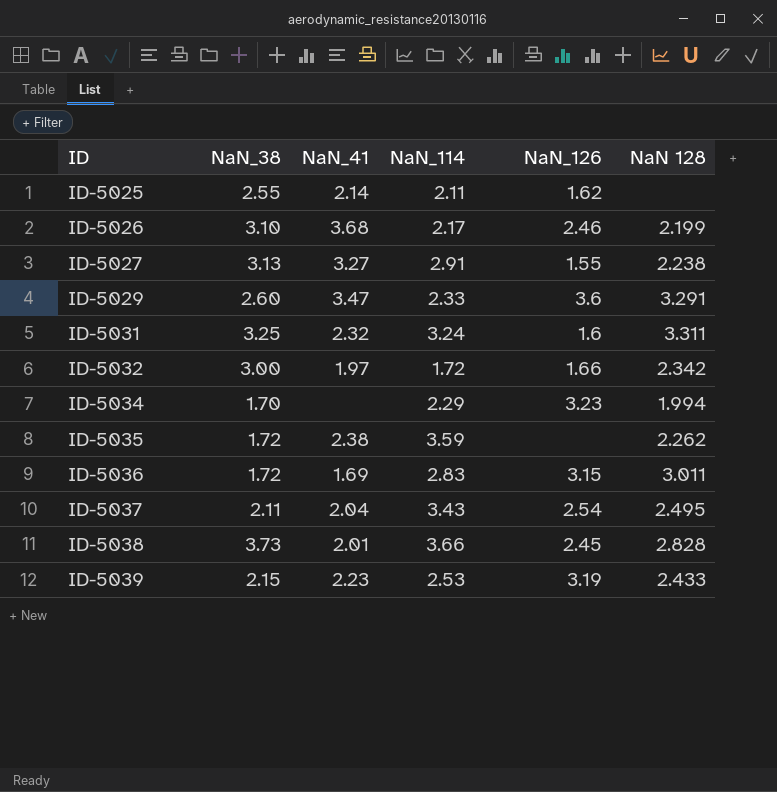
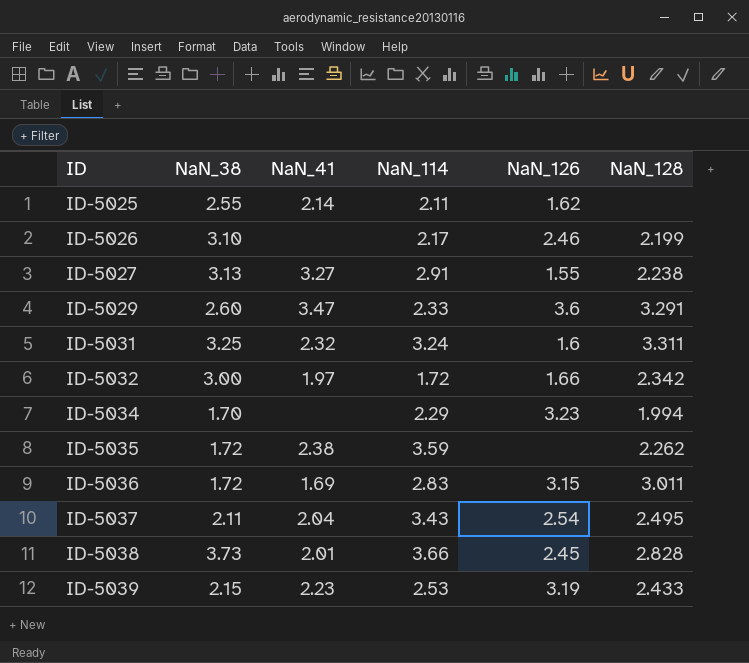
column name: NaN 128 -> NaN_128
ID-5026 | NaN_41: 3.68 -> none

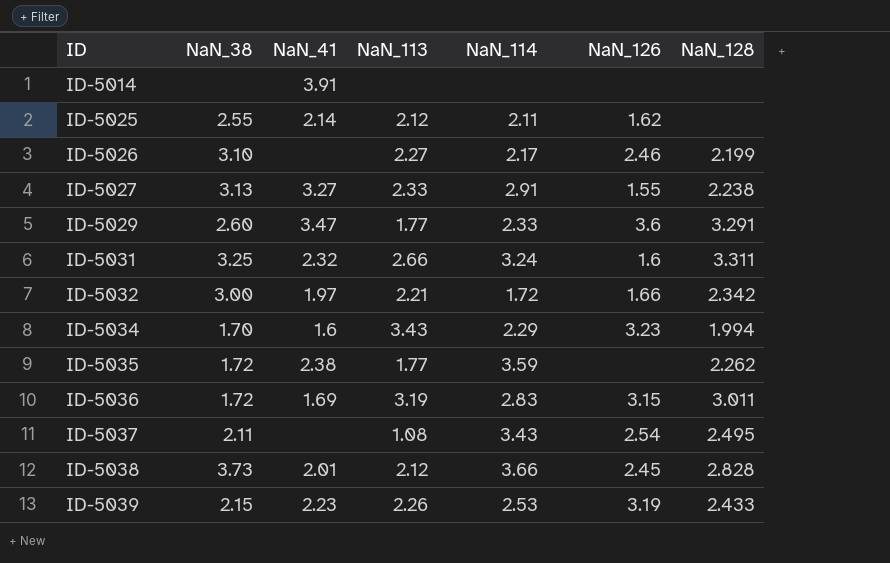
column NaN_113 | position: none -> 4
row ID-5014: none -> none | 3.91 | none | none | none | none
ID-5034 | NaN_41: none -> 1.6
ID-5037 | NaN_41: 2.04 -> none

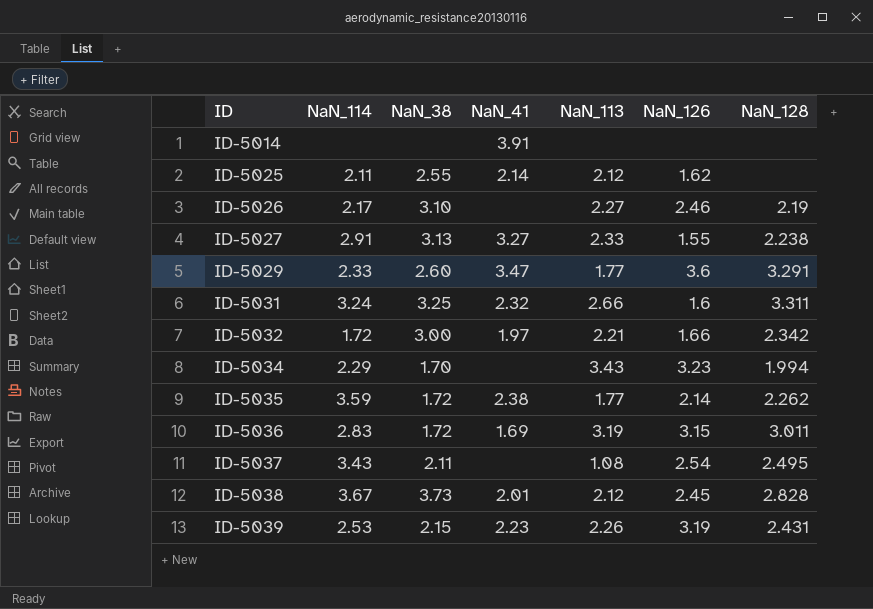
column NaN_114 | position: 5 -> 2
ID-5026 | NaN_128: 2.199 -> 2.19
ID-5034 | NaN_41: 1.6 -> none
ID-5035 | NaN_126: none -> 2.14
ID-5038 | NaN_114: 3.66 -> 3.67
ID-5039 | NaN_128: 2.433 -> 2.431

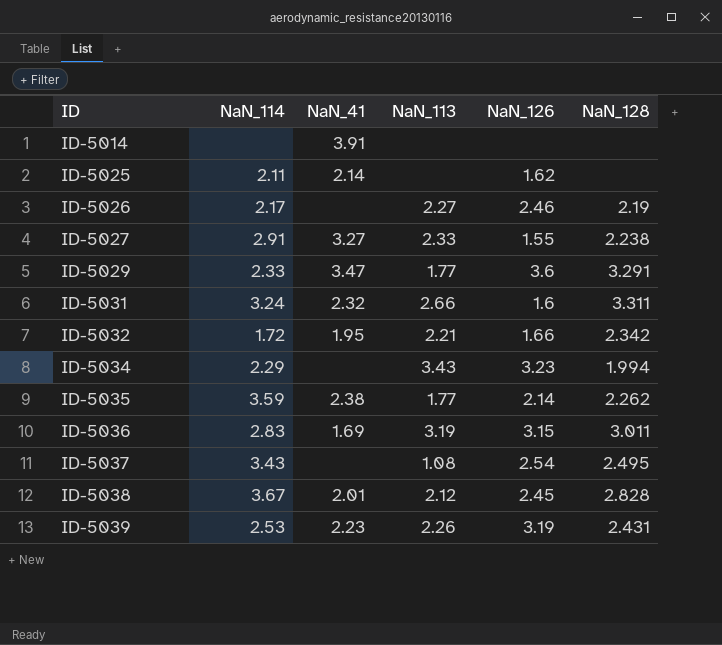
column NaN_38 | position: 3 -> none
ID-5025 | NaN_113: 2.12 -> none
ID-5032 | NaN_41: 1.97 -> 1.95

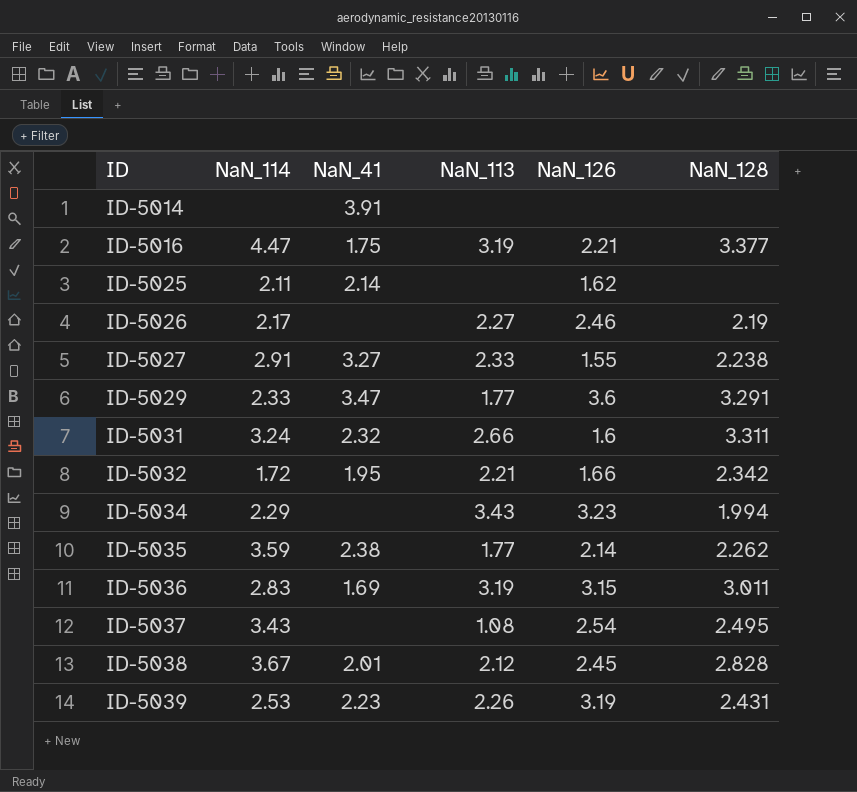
row ID-5016: none -> 4.47 | 1.75 | 3.19 | 2.21 | 3.377

